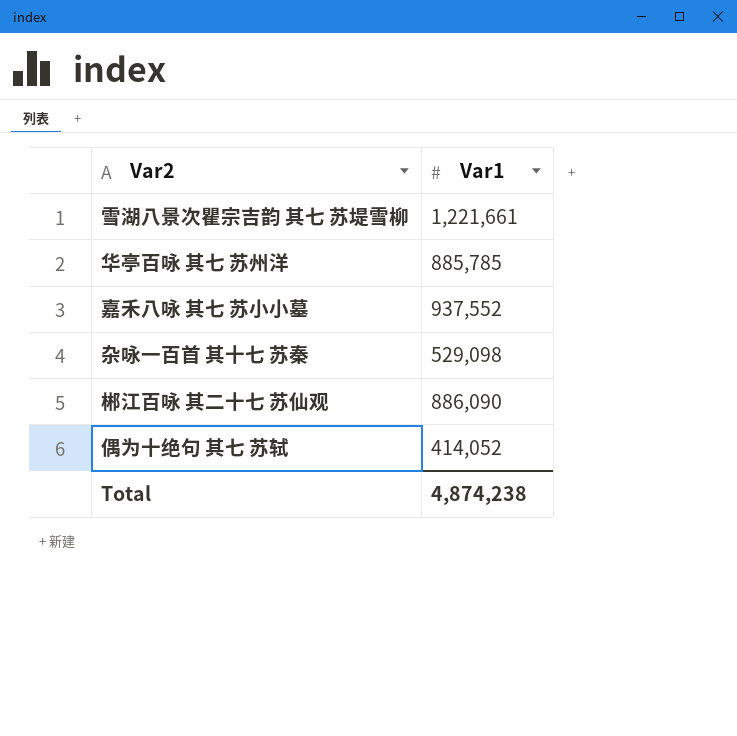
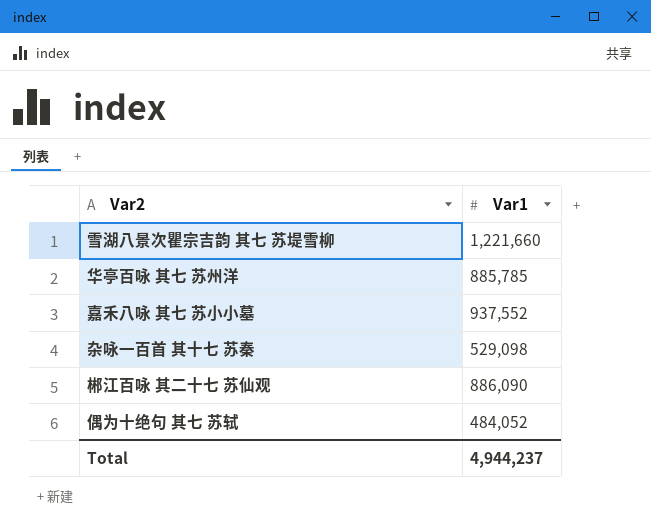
雪湖八景次瞿宗吉韵 其七 苏堤雪柳 | Var1: 1,221,661 -> 1,221,660
偶为十绝句 其七 苏轼 | Var1: 414,052 -> 484,052
Total | Var1: 4,874,238 -> 4,944,237

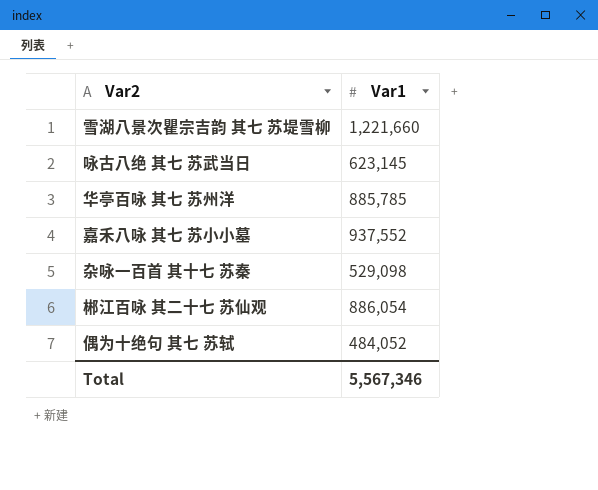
row 咏古八绝 其七 苏武当日: none -> 623,145
郴江百咏 其二十七 苏仙观 | Var1: 886,090 -> 886,054
Total | Var1: 4,944,237 -> 5,567,346

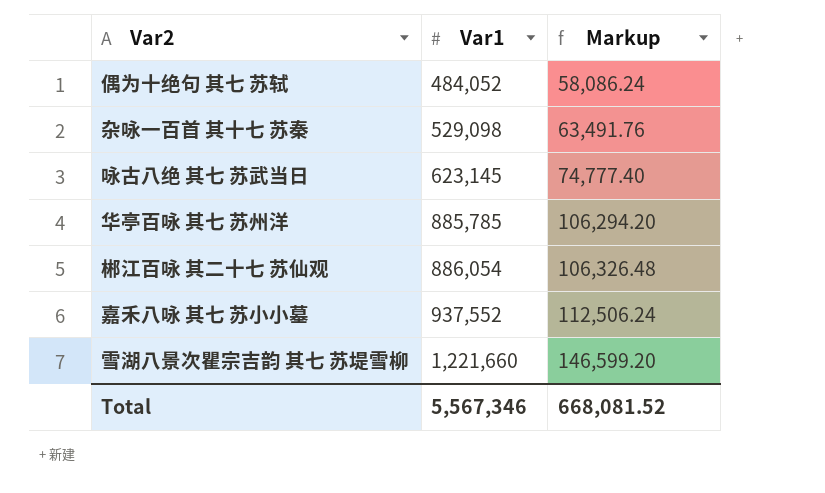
row order: none -> Var1 ascending
column Markup | formula: none -> [Var1] * 0.12

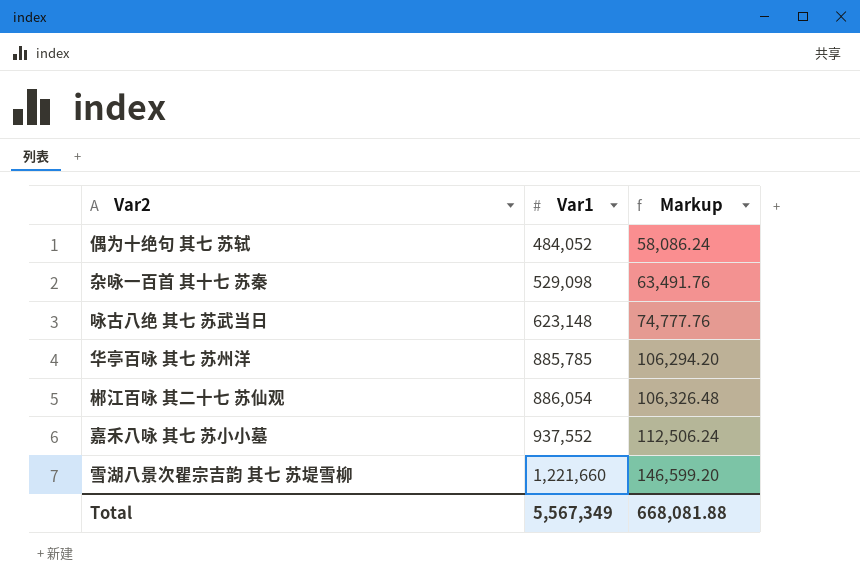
咏古八绝 其七 苏武当日 | Var1: 623,145 -> 623,148
咏古八绝 其七 苏武当日 | Markup: 74,777.40 -> 74,777.76
Total | Var1: 5,567,346 -> 5,567,349
Total | Markup: 668,081.52 -> 668,081.88

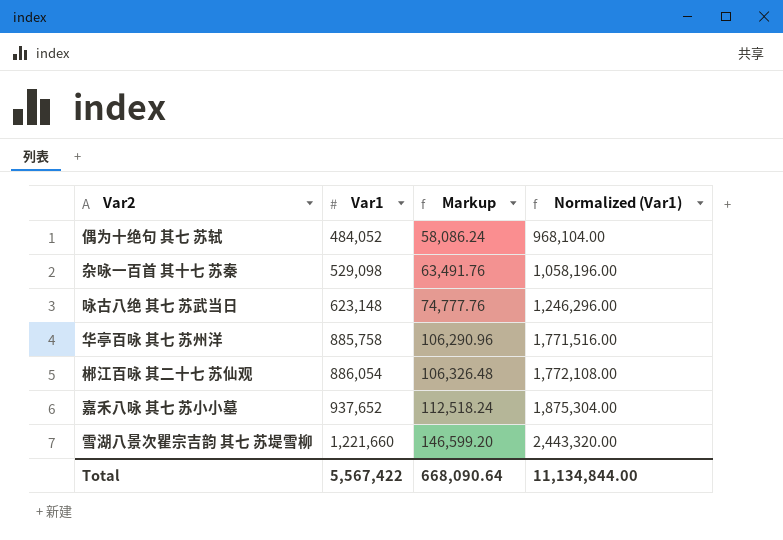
column Normalized (Var1) | formula: none -> [Var1] * 2
华亭百咏 其七 苏州洋 | Var1: 885,785 -> 885,758
华亭百咏 其七 苏州洋 | Markup: 106,294.20 -> 106,290.96
嘉禾八咏 其七 苏小小墓 | Var1: 937,552 -> 937,652
嘉禾八咏 其七 苏小小墓 | Markup: 112,506.24 -> 112,518.24
Total | Var1: 5,567,349 -> 5,567,422
Total | Markup: 668,081.88 -> 668,090.64

